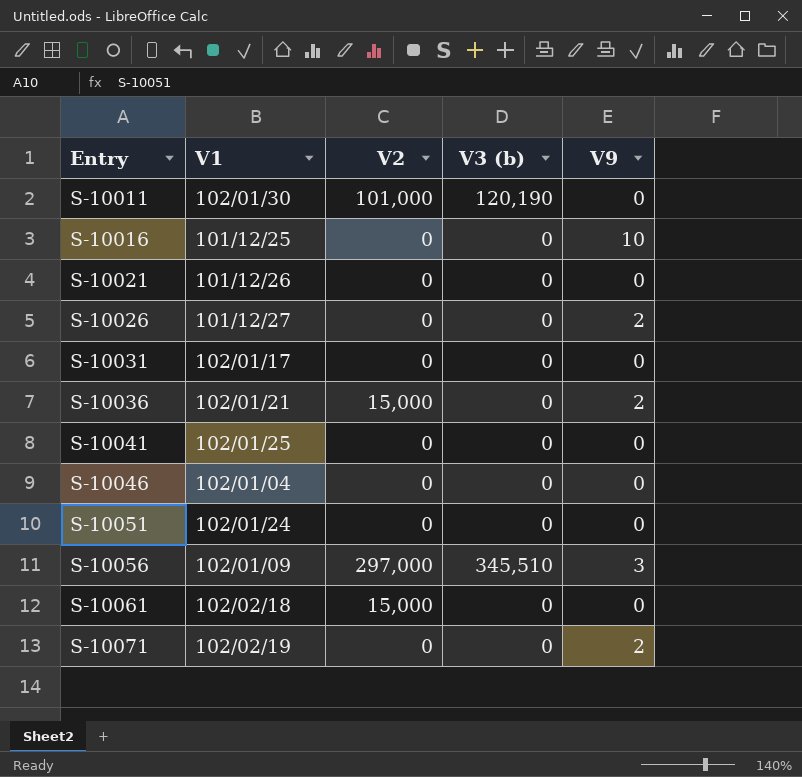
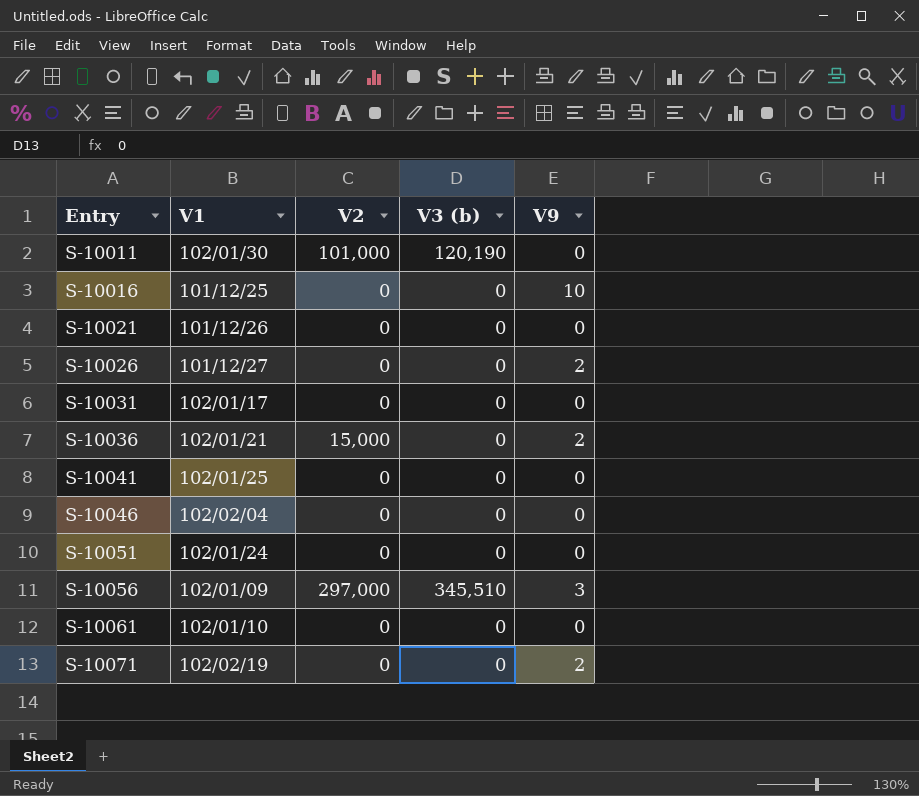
S-10046 | V1: 102/01/04 -> 102/02/04
S-10061 | V1: 102/02/18 -> 102/01/10
S-10061 | V2: 15,000 -> 0

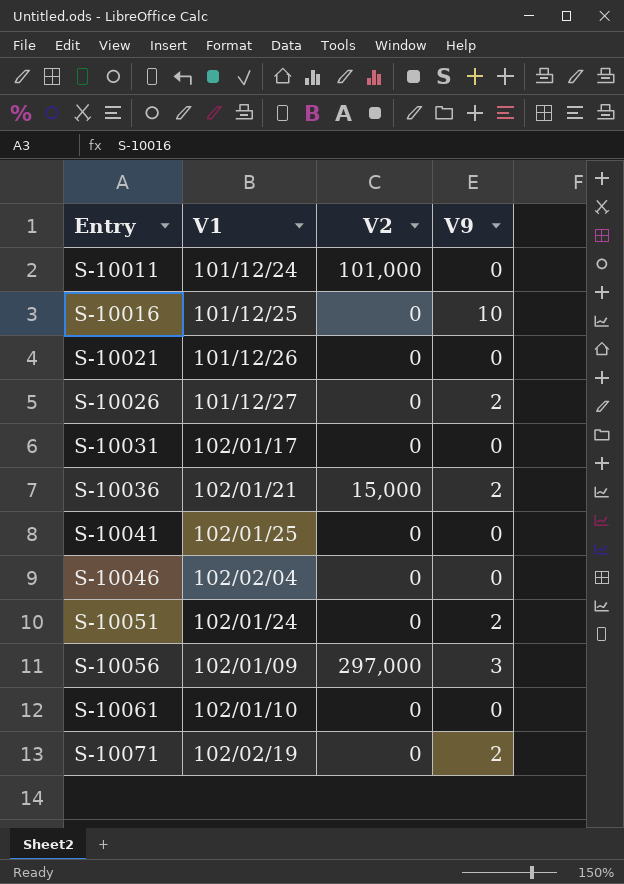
column V3 (b) | position: 4 -> none
S-10011 | V1: 102/01/30 -> 101/12/24
S-10051 | V9: 0 -> 2

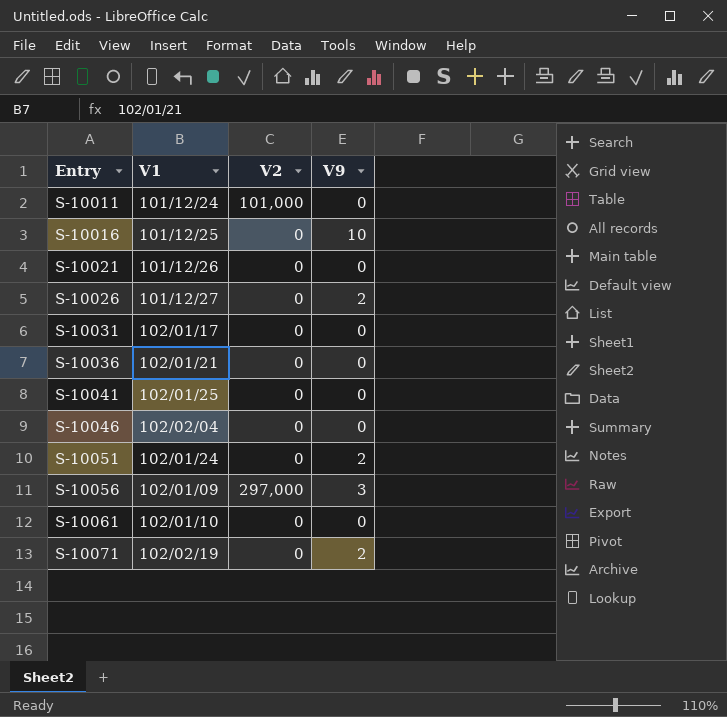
S-10036 | V2: 15,000 -> 0
S-10036 | V9: 2 -> 0

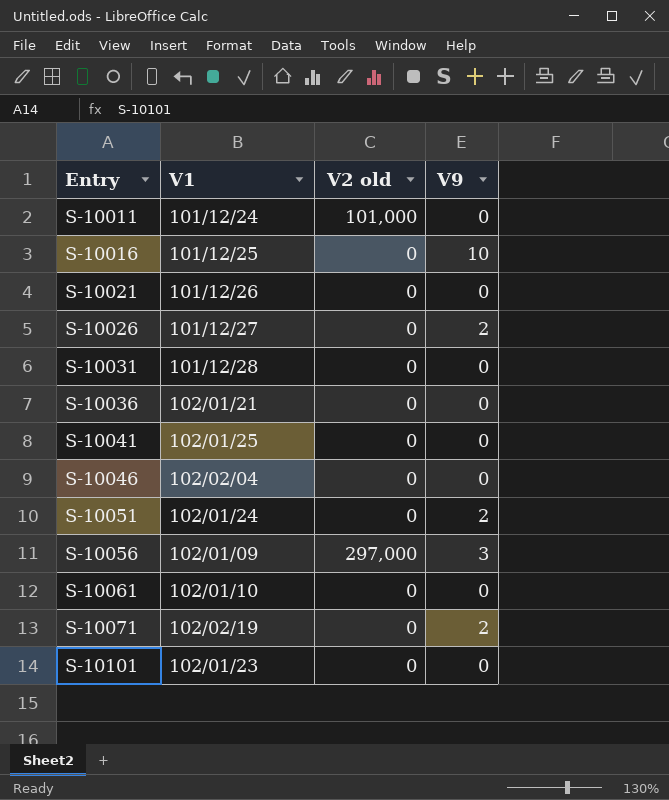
column name: V2 -> V2 old
S-10031 | V1: 102/01/17 -> 101/12/28
row S-10101: none -> 102/01/23 | 0 | 0

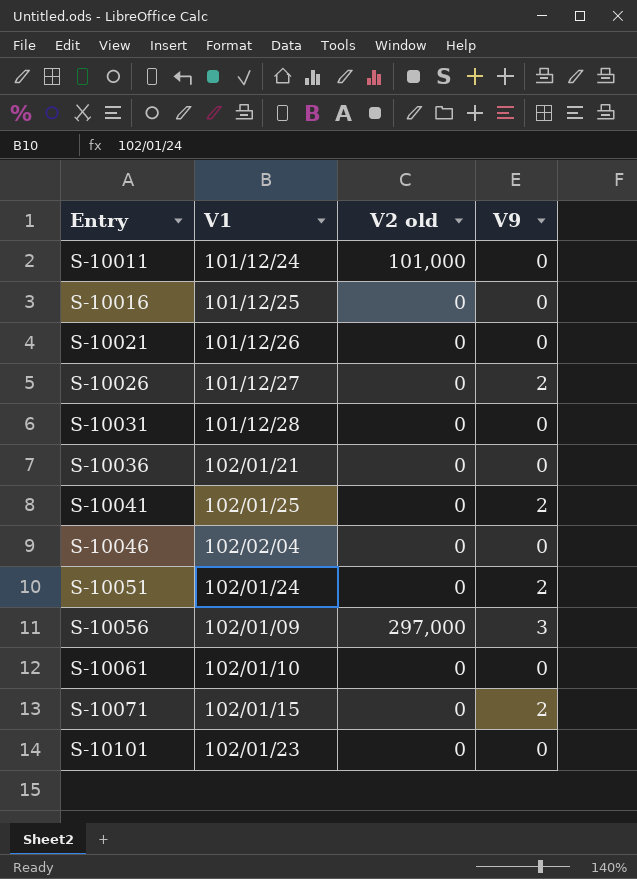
S-10016 | V9: 10 -> 0
S-10041 | V9: 0 -> 2
S-10071 | V1: 102/02/19 -> 102/01/15

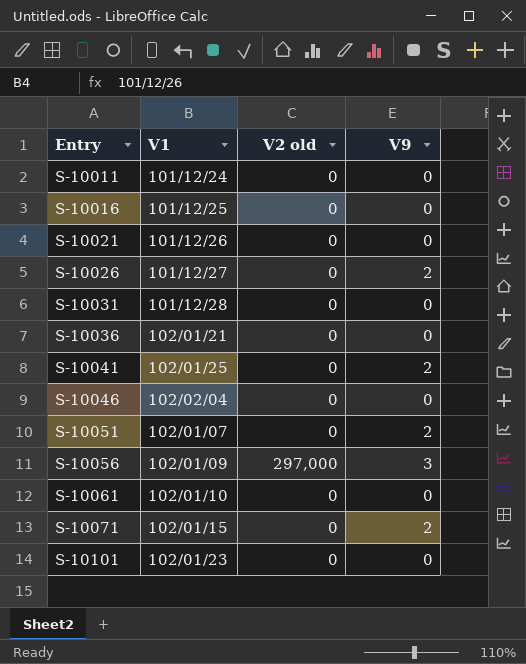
S-10011 | V2 old: 101,000 -> 0
S-10051 | V1: 102/01/24 -> 102/01/07

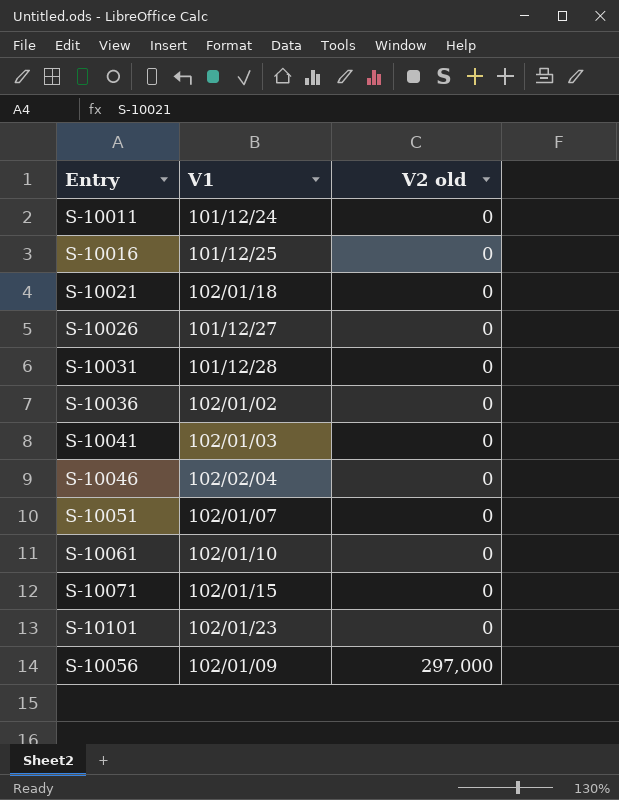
row order: Entry ascending -> V2 old ascending
column V9 | position: 4 -> none
S-10021 | V1: 101/12/26 -> 102/01/18
S-10036 | V1: 102/01/21 -> 102/01/02
S-10041 | V1: 102/01/25 -> 102/01/03

